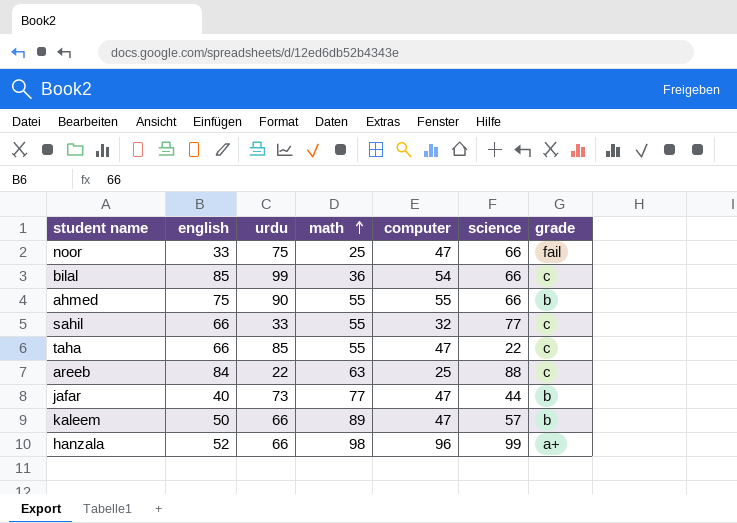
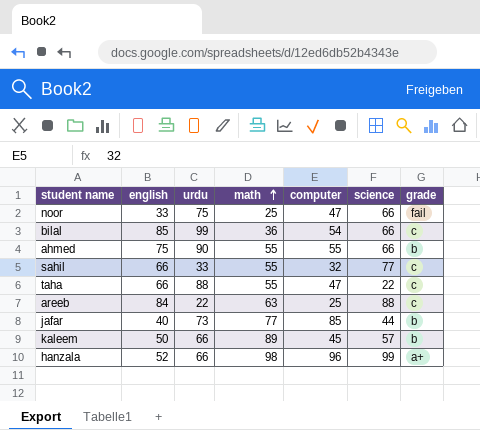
taha | urdu: 85 -> 88
jafar | computer: 47 -> 85
kaleem | computer: 47 -> 45

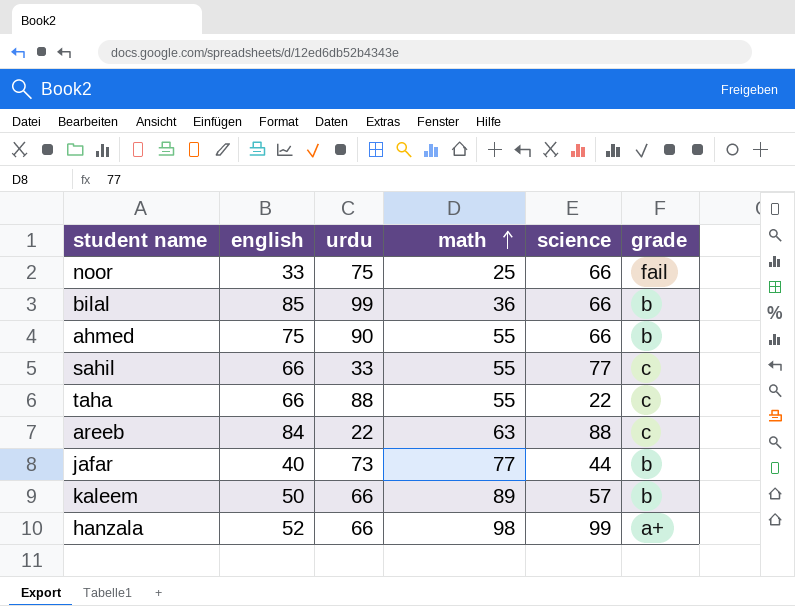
column computer | position: 5 -> none
bilal | grade: c -> b

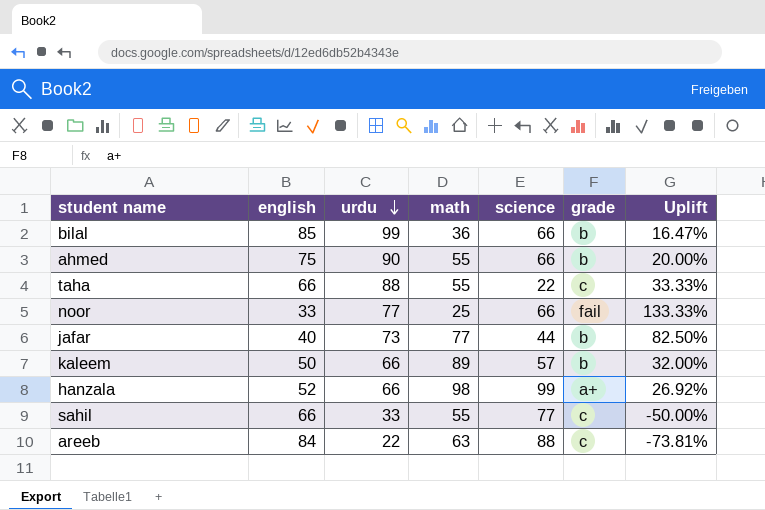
row order: math ascending -> urdu descending
column Uplift | formula: none -> ([urdu] - [english]) / [english]
noor | urdu: 75 -> 77

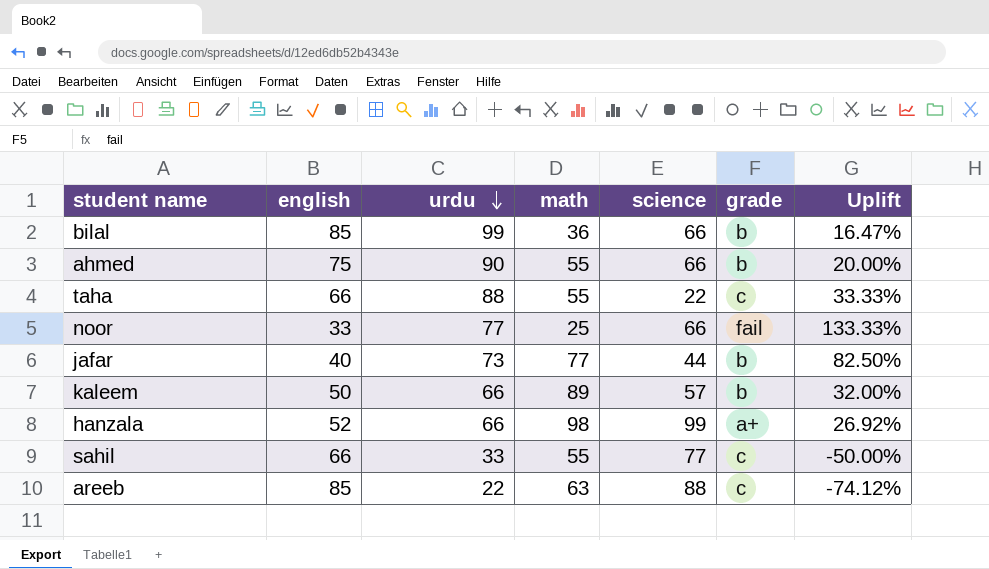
areeb | english: 84 -> 85
areeb | Uplift: -73.81% -> -74.12%

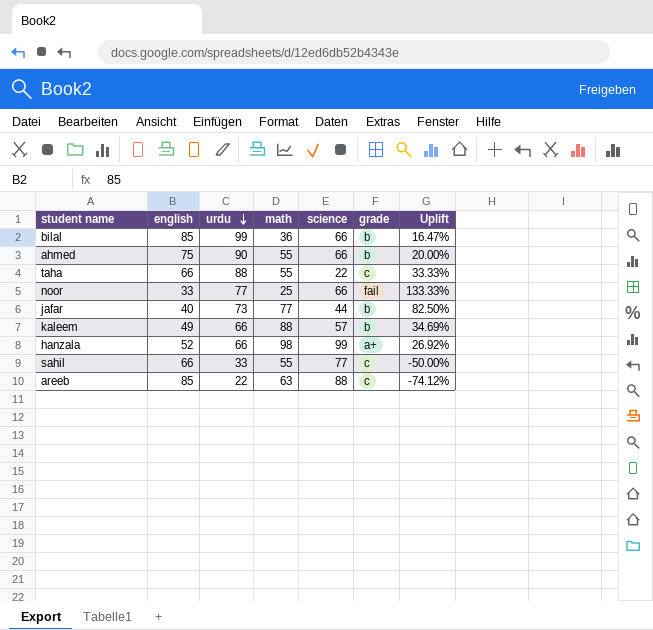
kaleem | english: 50 -> 49
kaleem | math: 89 -> 88
kaleem | Uplift: 32.00% -> 34.69%

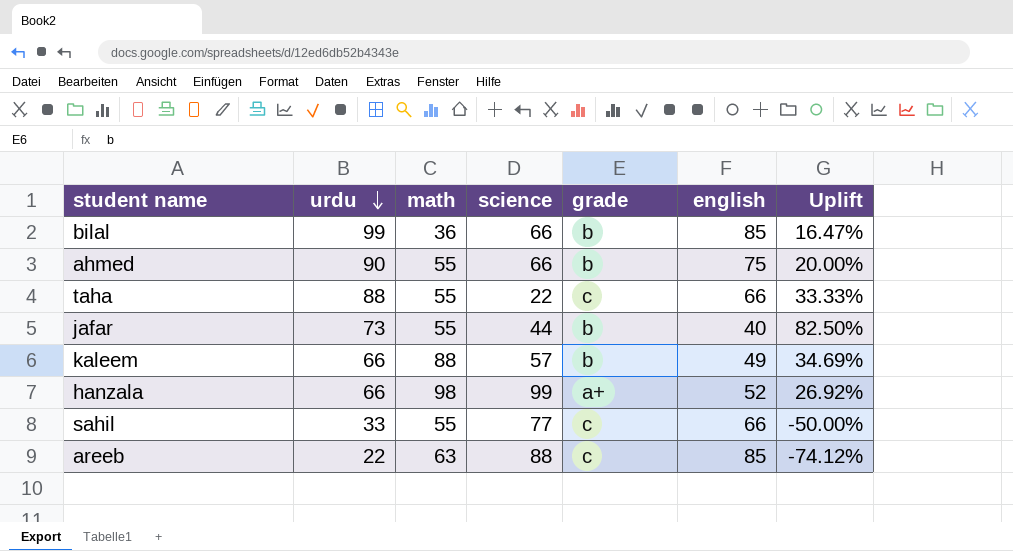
column english | position: 2 -> 6
row noor: 33 | 77 | 25 | 66 | fail | 133.33% -> none
jafar | math: 77 -> 55

